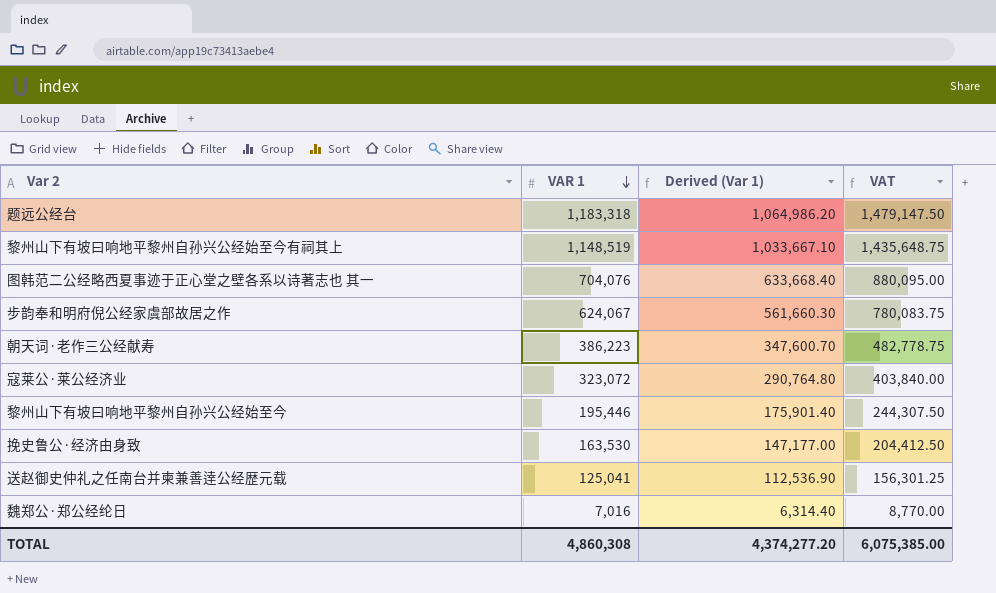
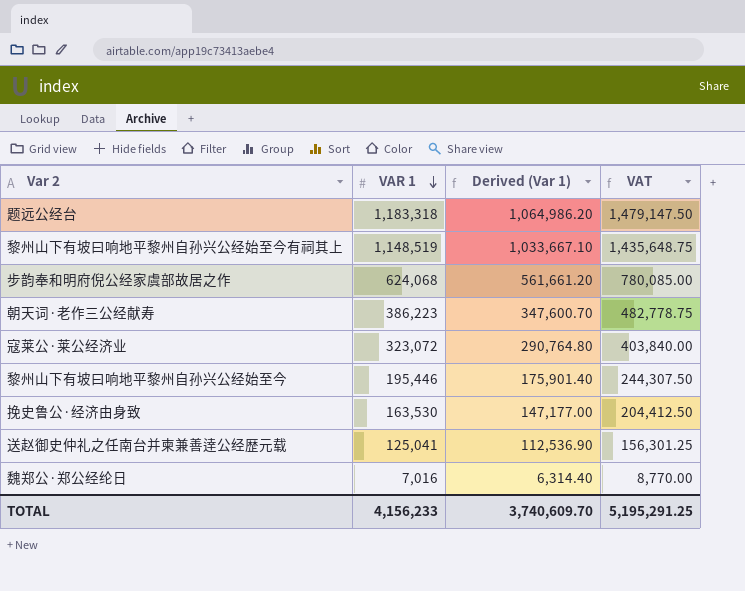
row 图韩范二公经略西夏事迹于正心堂之壁各系以诗著志也 其一: 704,076 | 633,668.40 | 880,095.00 -> none
步韵奉和明府倪公经家虞部故居之作 | VAR 1: 624,067 -> 624,068
步韵奉和明府倪公经家虞部故居之作 | Derived (Var 1): 561,660.30 -> 561,661.20
步韵奉和明府倪公经家虞部故居之作 | VAT: 780,083.75 -> 780,085.00
TOTAL | VAR 1: 4,860,308 -> 4,156,233
TOTAL | Derived (Var 1): 4,374,277.20 -> 3,740,609.70
TOTAL | VAT: 6,075,385.00 -> 5,195,291.25

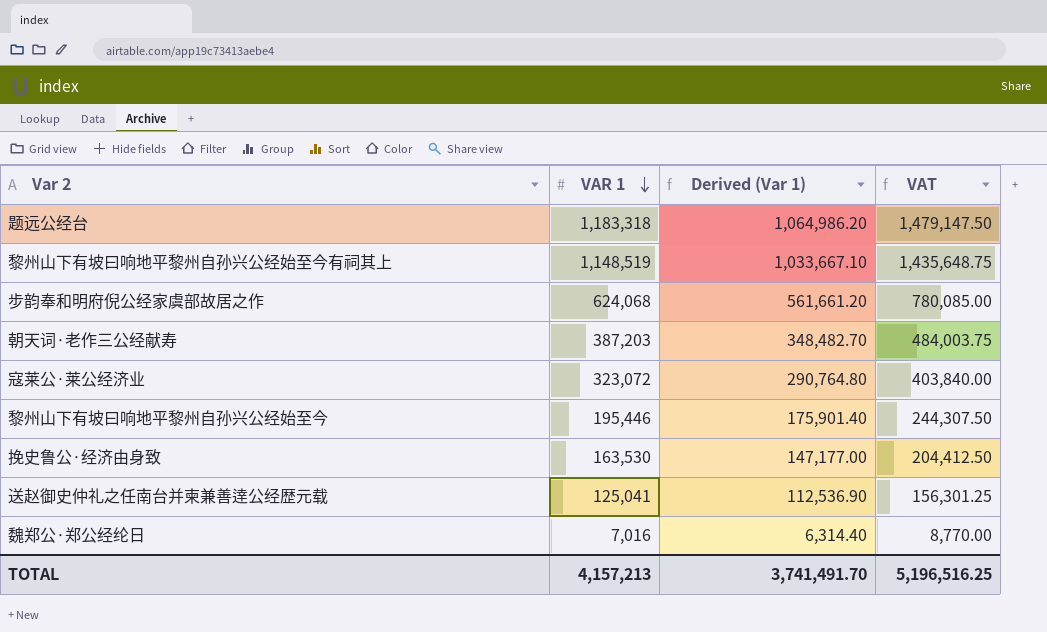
朝天词·老作三公经献寿 | VAR 1: 386,223 -> 387,203
朝天词·老作三公经献寿 | Derived (Var 1): 347,600.70 -> 348,482.70
朝天词·老作三公经献寿 | VAT: 482,778.75 -> 484,003.75
TOTAL | VAR 1: 4,156,233 -> 4,157,213
TOTAL | Derived (Var 1): 3,740,609.70 -> 3,741,491.70
TOTAL | VAT: 5,195,291.25 -> 5,196,516.25

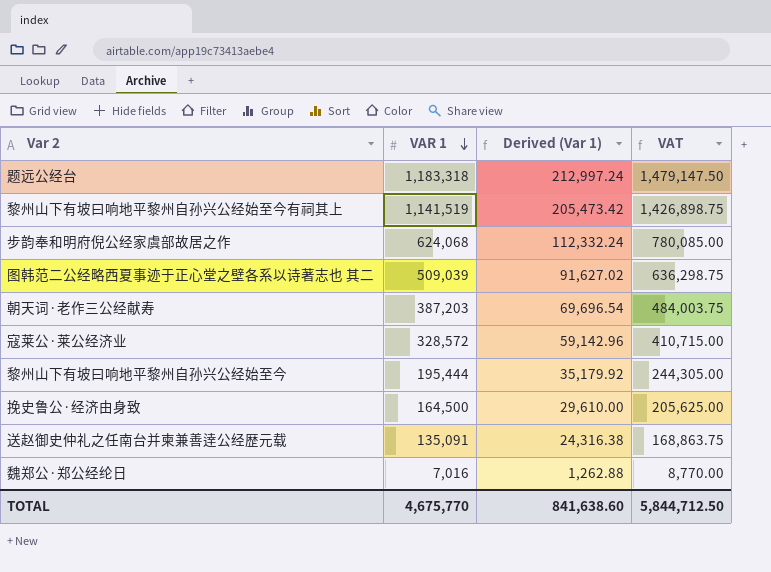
column Derived (Var 1) | formula: [VAR 1] * 0.9 -> [VAR 1] * 0.18
黎州山下有坡曰响地平黎州自孙兴公经始至今有祠其上 | VAR 1: 1,148,519 -> 1,141,519
黎州山下有坡曰响地平黎州自孙兴公经始至今有祠其上 | VAT: 1,435,648.75 -> 1,426,898.75
row 图韩范二公经略西夏事迹于正心堂之壁各系以诗著志也 其二: none -> 509,039 | 91,627.02 | 636,298.75
寇莱公·莱公经济业 | VAR 1: 323,072 -> 328,572
寇莱公·莱公经济业 | VAT: 403,840.00 -> 410,715.00
黎州山下有坡曰响地平黎州自孙兴公经始至今 | VAR 1: 195,446 -> 195,444
黎州山下有坡曰响地平黎州自孙兴公经始至今 | VAT: 244,307.50 -> 244,305.00
挽史鲁公·经济由身致 | VAR 1: 163,530 -> 164,500
挽史鲁公·经济由身致 | VAT: 204,412.50 -> 205,625.00
送赵御史仲礼之任南台并柬兼善逹公经歴元载 | VAR 1: 125,041 -> 135,091
送赵御史仲礼之任南台并柬兼善逹公经歴元载 | VAT: 156,301.25 -> 168,863.75
TOTAL | VAR 1: 4,157,213 -> 4,675,770
TOTAL | Derived (Var 1): 3,741,491.70 -> 841,638.60
TOTAL | VAT: 5,196,516.25 -> 5,844,712.50

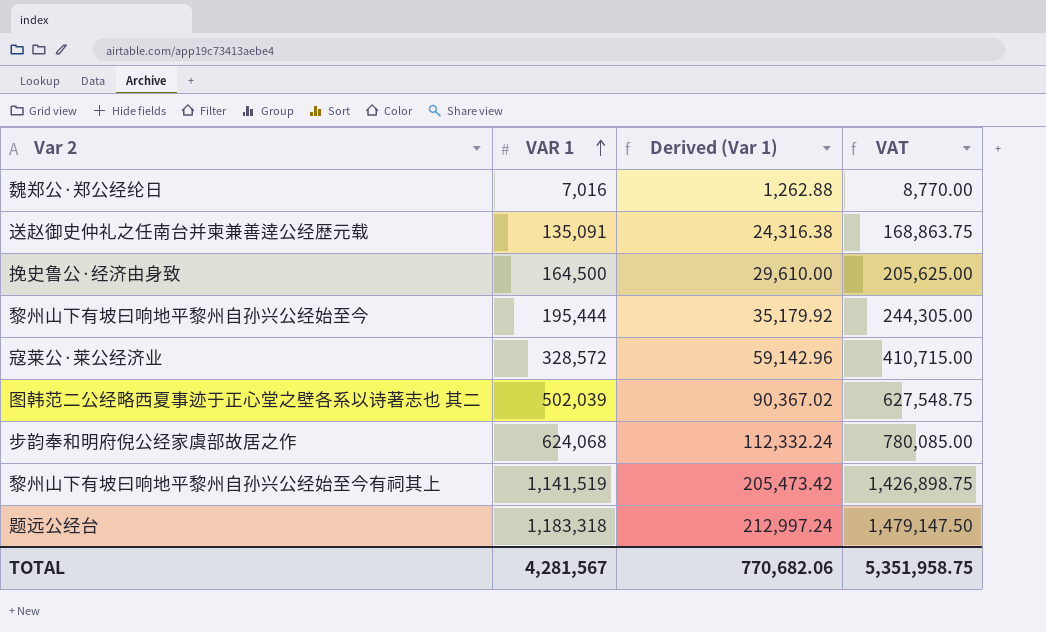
row order: VAR 1 descending -> VAR 1 ascending
row 朝天词·老作三公经献寿: 387,203 | 69,696.54 | 484,003.75 -> none
图韩范二公经略西夏事迹于正心堂之壁各系以诗著志也 其二 | VAR 1: 509,039 -> 502,039
图韩范二公经略西夏事迹于正心堂之壁各系以诗著志也 其二 | Derived (Var 1): 91,627.02 -> 90,367.02
图韩范二公经略西夏事迹于正心堂之壁各系以诗著志也 其二 | VAT: 636,298.75 -> 627,548.75
TOTAL | VAR 1: 4,675,770 -> 4,281,567
TOTAL | Derived (Var 1): 841,638.60 -> 770,682.06
TOTAL | VAT: 5,844,712.50 -> 5,351,958.75

